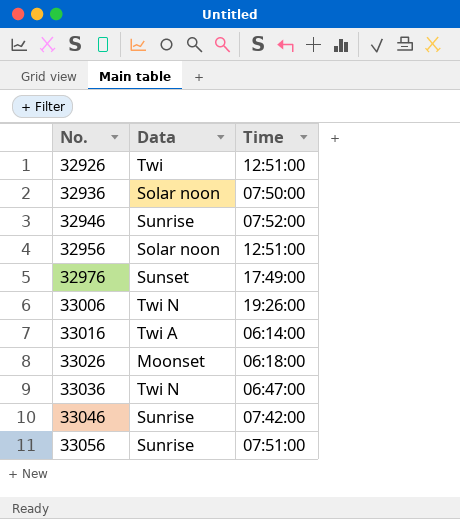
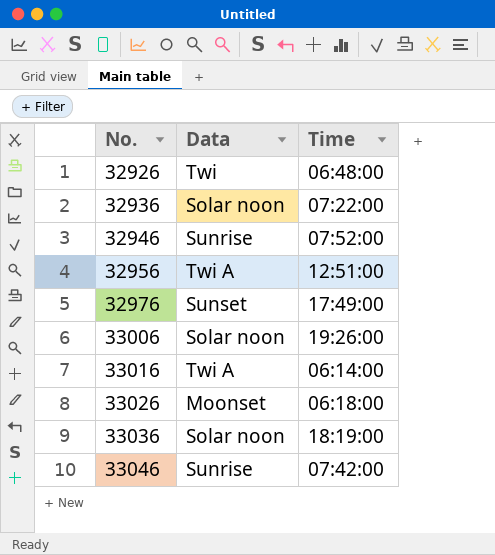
row 33056: Sunrise | 07:51:00 -> none
32926 | Time: 12:51:00 -> 06:48:00
32936 | Time: 07:50:00 -> 07:22:00
32956 | Data: Solar noon -> Twi A
33006 | Data: Twi N -> Solar noon
33036 | Data: Twi N -> Solar noon
33036 | Time: 06:47:00 -> 18:19:00

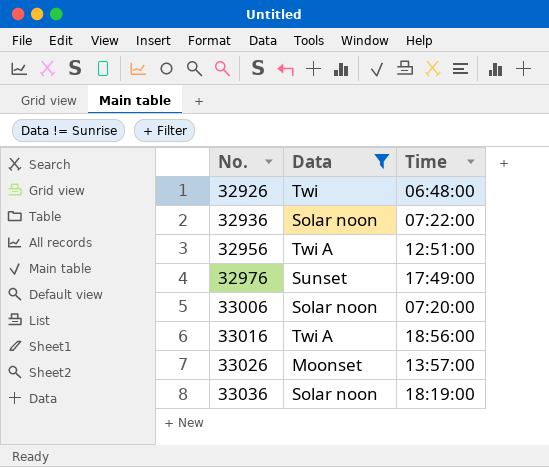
filter: none -> Data != Sunrise
33006 | Time: 19:26:00 -> 07:20:00
33016 | Time: 06:14:00 -> 18:56:00
33026 | Time: 06:18:00 -> 13:57:00

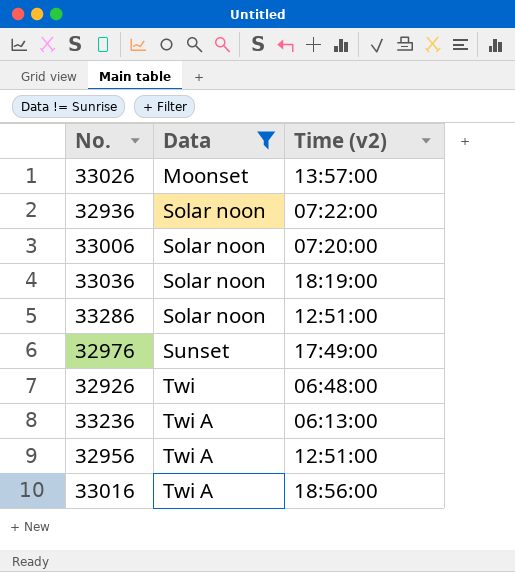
row order: No. ascending -> Data ascending
column name: Time -> Time (v2)
row 33286: none -> Solar noon | 12:51:00
row 33236: none -> Twi A | 06:13:00

